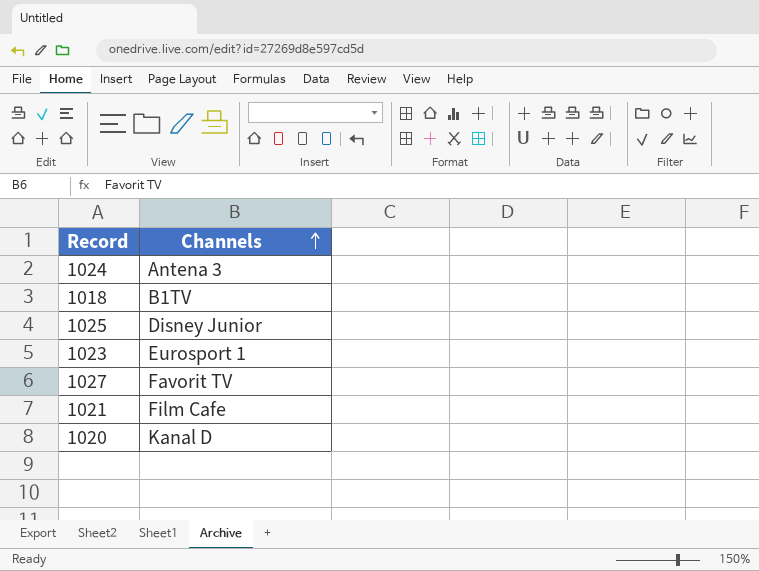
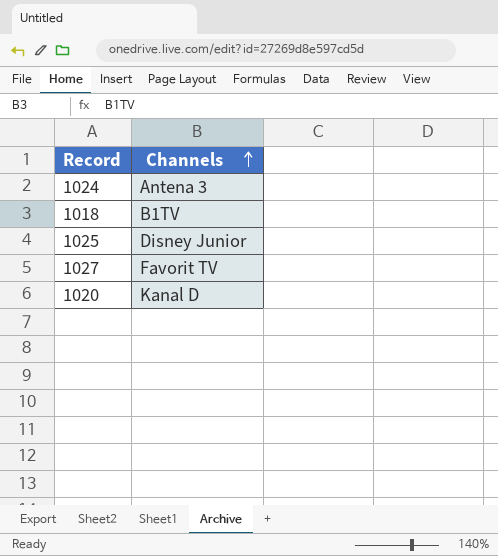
row 1023: Eurosport 1 -> none
row 1021: Film Cafe -> none

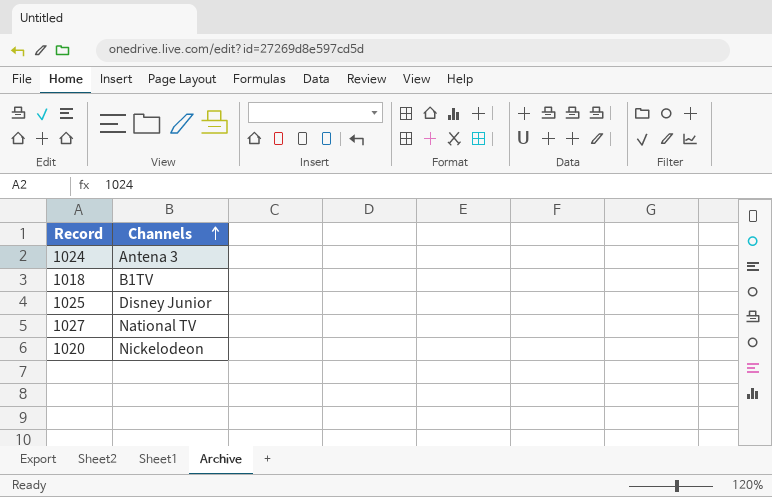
1027 | Channels: Favorit TV -> National TV
1020 | Channels: Kanal D -> Nickelodeon

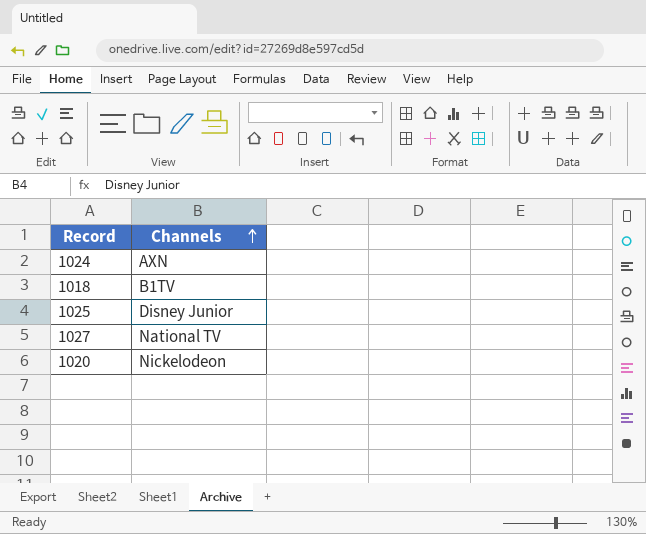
1024 | Channels: Antena 3 -> AXN

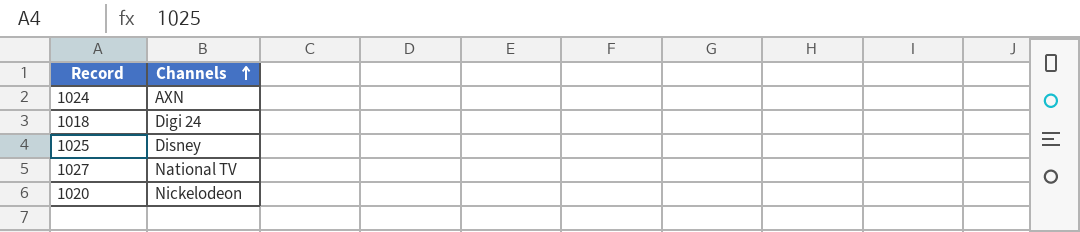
1018 | Channels: B1TV -> Digi 24
1025 | Channels: Disney Junior -> Disney

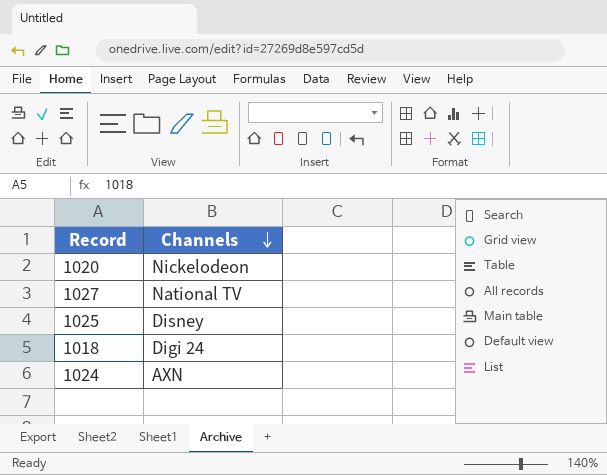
row order: Channels ascending -> Channels descending

